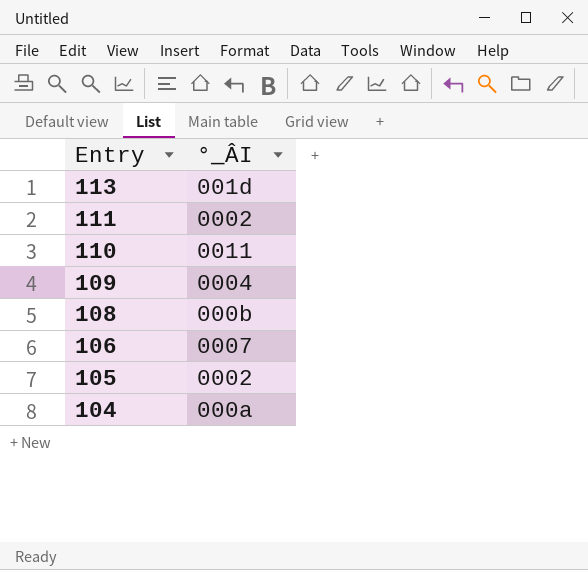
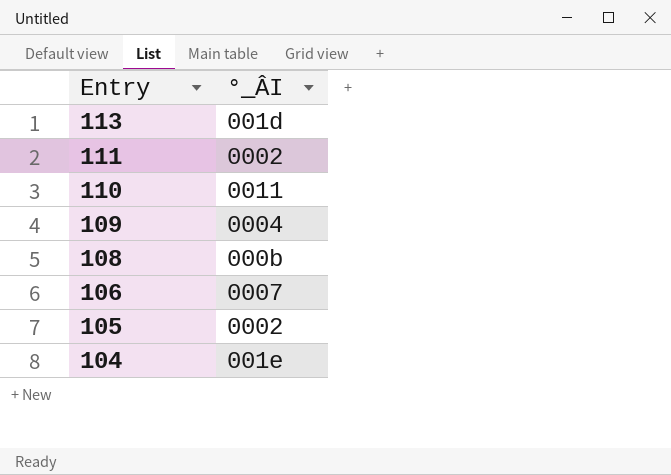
104 | °_ÂI: 000a -> 001e

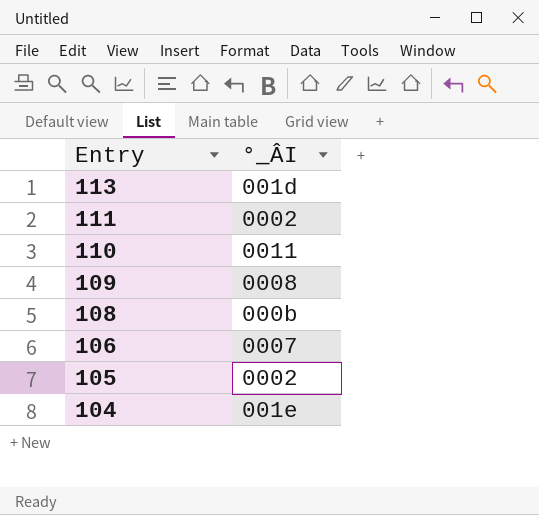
109 | °_ÂI: 0004 -> 0008

